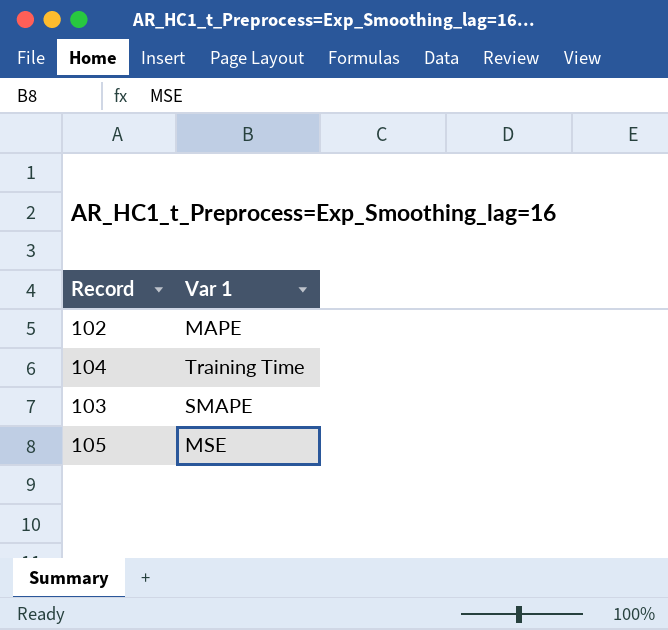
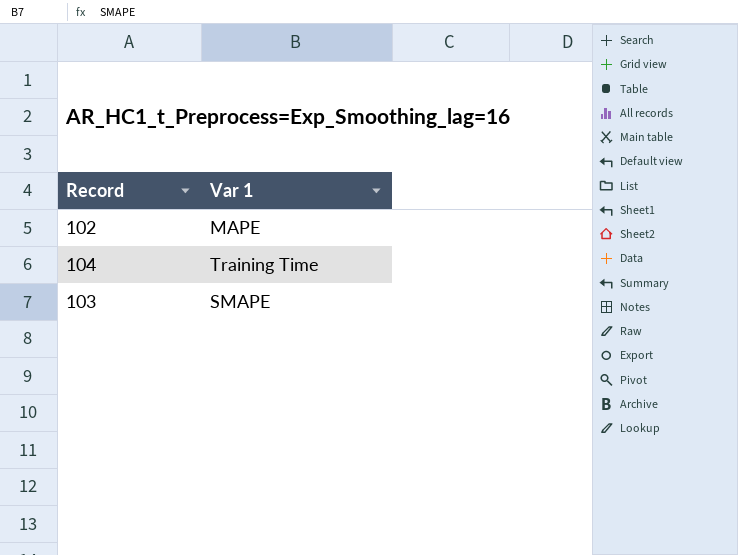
row 105: MSE -> none

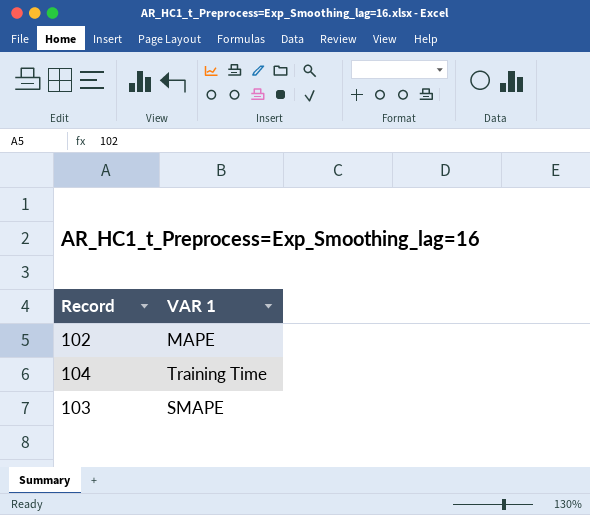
column name: Var 1 -> VAR 1

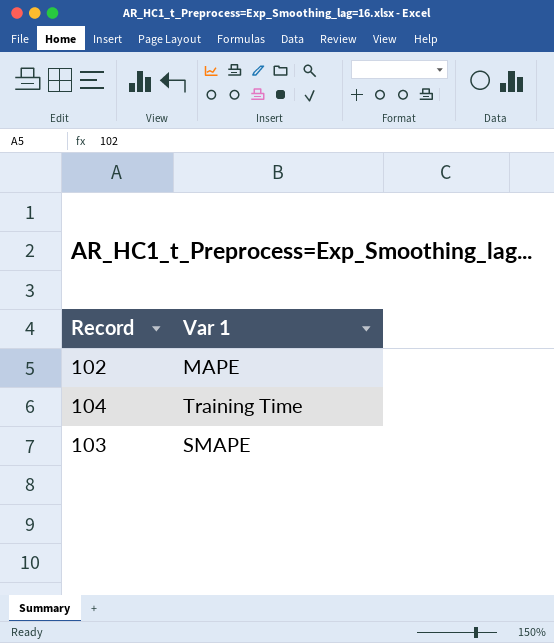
column name: VAR 1 -> Var 1

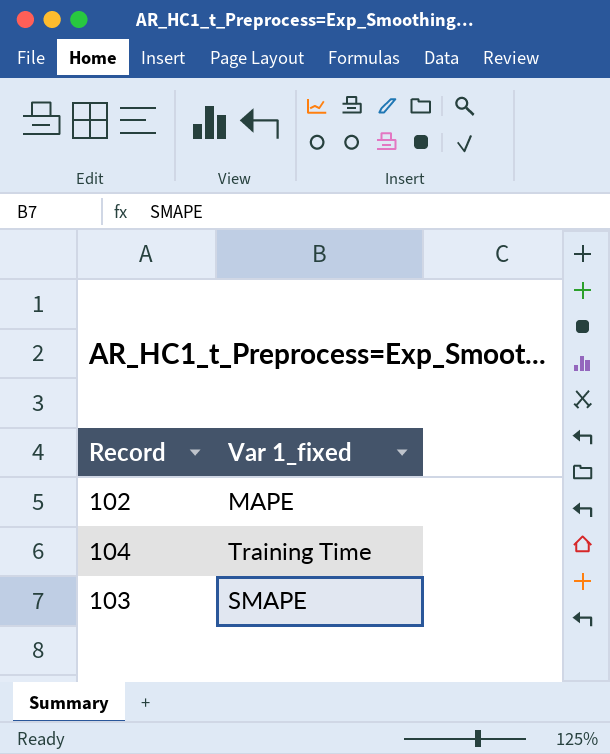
column name: Var 1 -> Var 1_fixed

